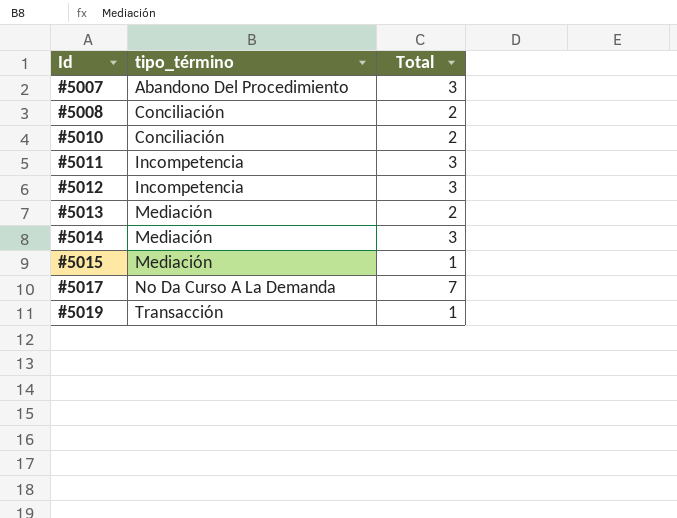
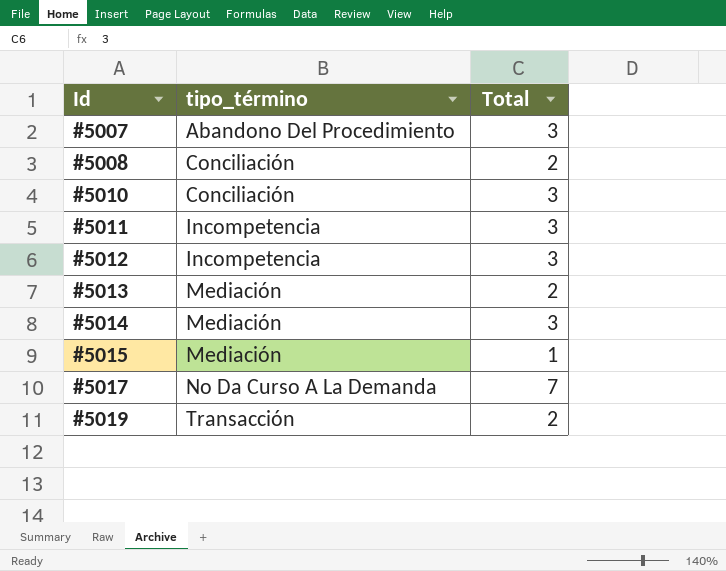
#5010 | Total: 2 -> 3
#5019 | Total: 1 -> 2

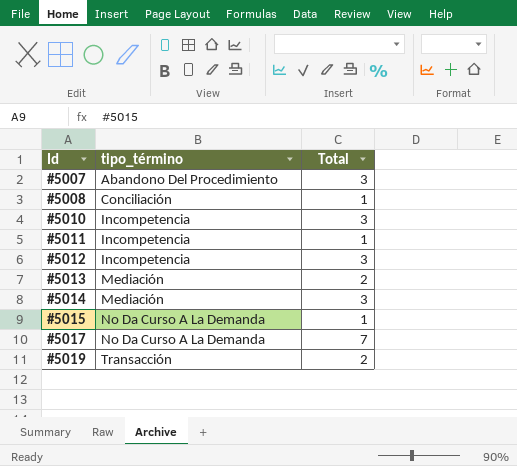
#5008 | Total: 2 -> 1
#5010 | tipo_término: Conciliación -> Incompetencia
#5011 | Total: 3 -> 1
#5015 | tipo_término: Mediación -> No Da Curso A La Demanda

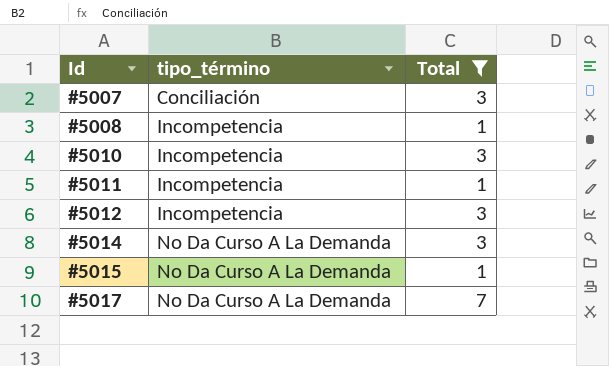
filter: none -> Total != 2
#5007 | tipo_término: Abandono Del Procedimiento -> Conciliación
#5008 | tipo_término: Conciliación -> Incompetencia
#5014 | tipo_término: Mediación -> No Da Curso A La Demanda

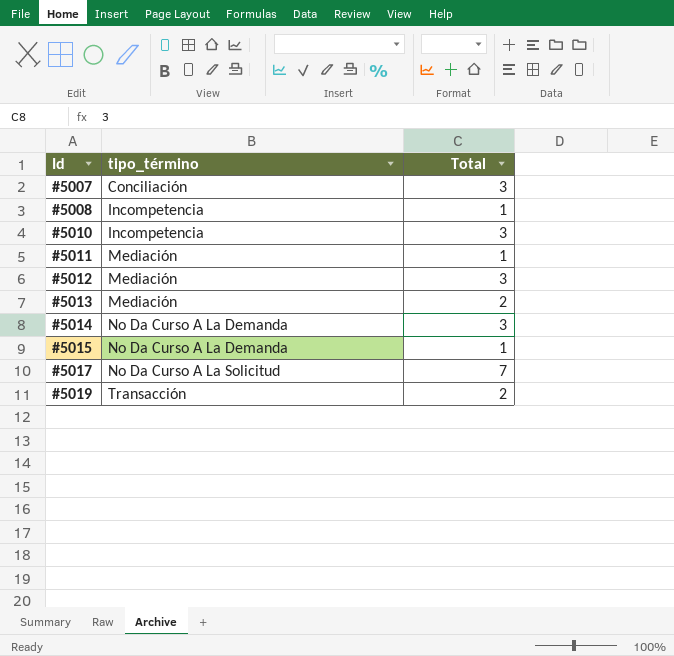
filter: Total != 2 -> none
#5011 | tipo_término: Incompetencia -> Mediación
#5012 | tipo_término: Incompetencia -> Mediación
#5017 | tipo_término: No Da Curso A La Demanda -> No Da Curso A La Solicitud

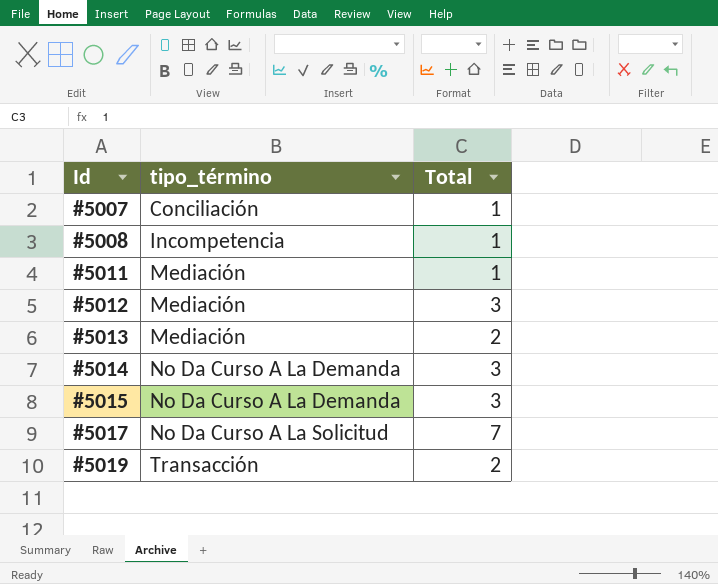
row #5010: Incompetencia | 3 -> none
#5007 | Total: 3 -> 1
#5015 | Total: 1 -> 3

